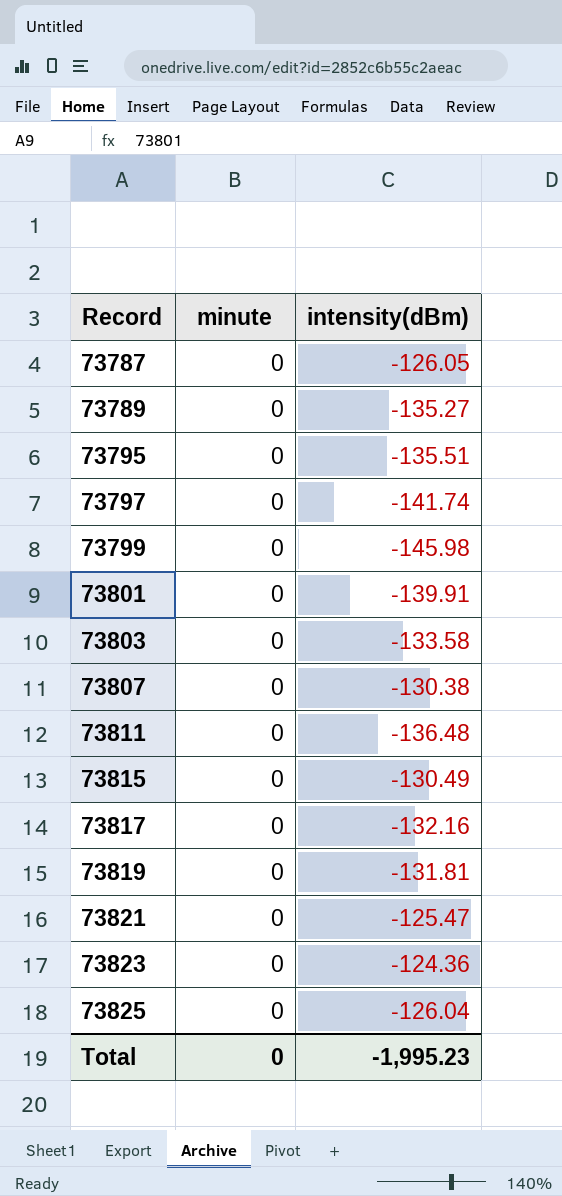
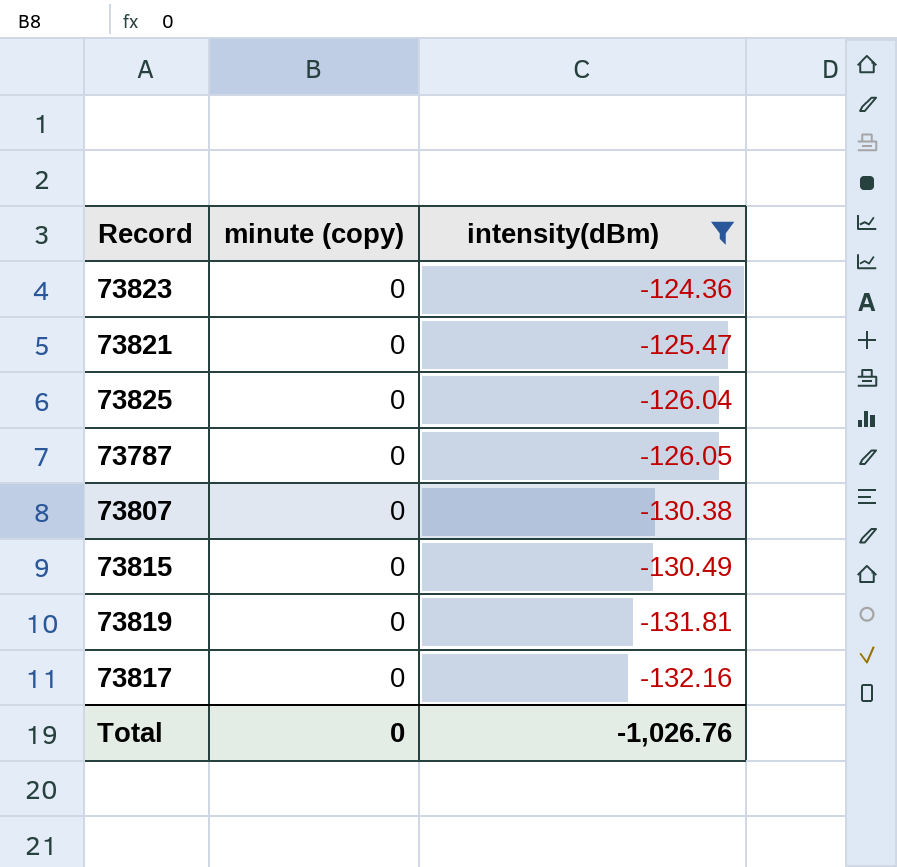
filter: none -> intensity(dBm) >= -132.16
row order: Record ascending -> intensity(dBm) descending
column name: minute -> minute (copy)
Total | intensity(dBm): -1,995.23 -> -1,026.76

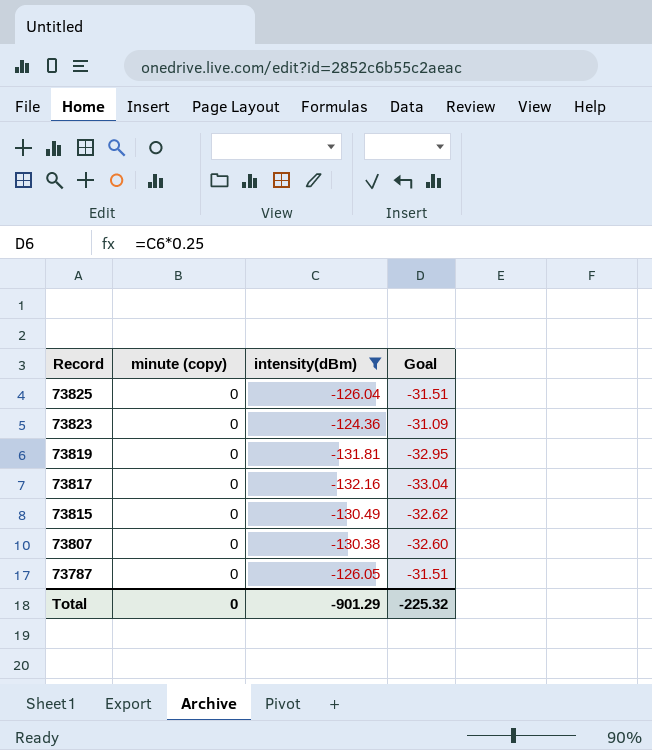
row order: intensity(dBm) descending -> Record descending
column Goal | formula: none -> [intensity(dBm)] * 0.25
row 73821: 0 | -125.47 -> none
Total | intensity(dBm): -1,026.76 -> -901.29

